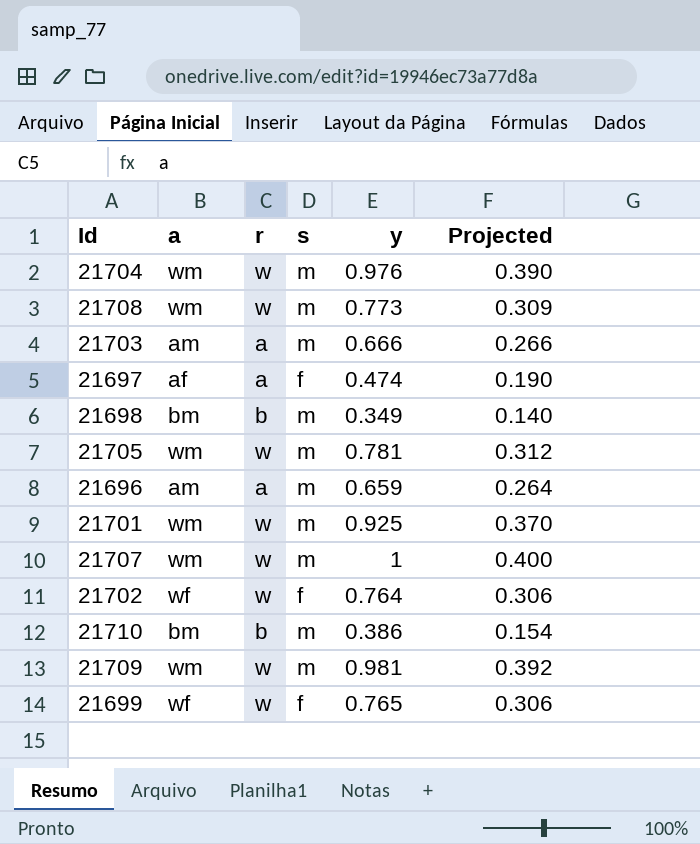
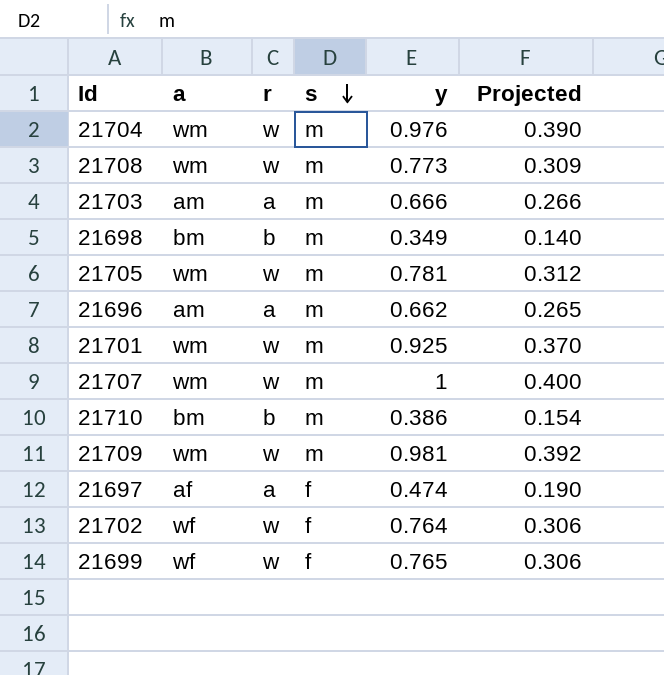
row order: none -> s descending
21696 | y: 0.659 -> 0.662
21696 | Projected: 0.264 -> 0.265

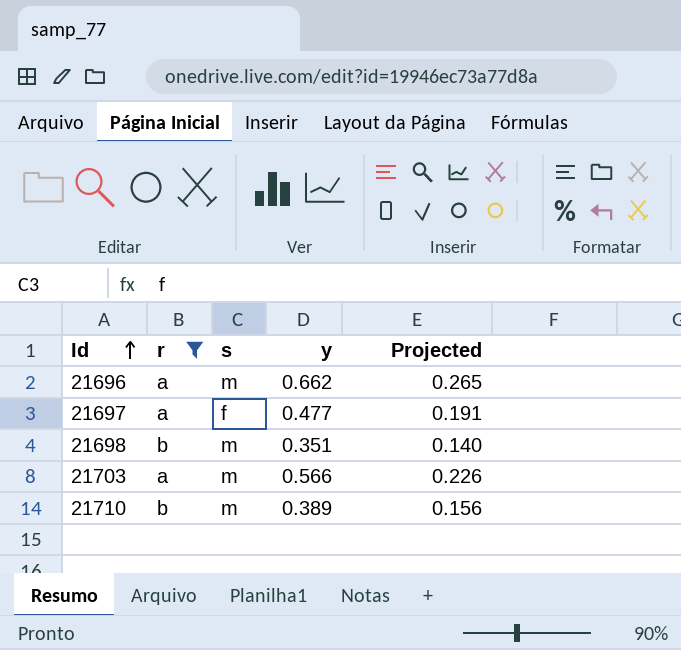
filter: none -> r != w
row order: s descending -> Id ascending
column a | position: 2 -> none
21697 | y: 0.474 -> 0.477
21697 | Projected: 0.190 -> 0.191
21698 | y: 0.349 -> 0.351
21703 | y: 0.666 -> 0.566
21703 | Projected: 0.266 -> 0.226
21710 | y: 0.386 -> 0.389
21710 | Projected: 0.154 -> 0.156

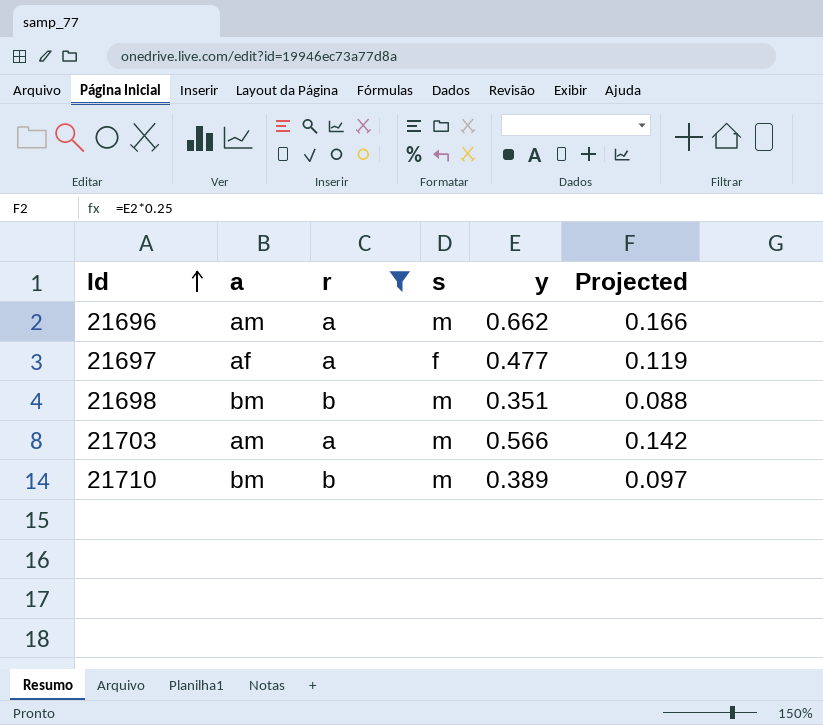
column a | position: none -> 2
column Projected | formula: [y] * 0.4 -> [y] * 0.25

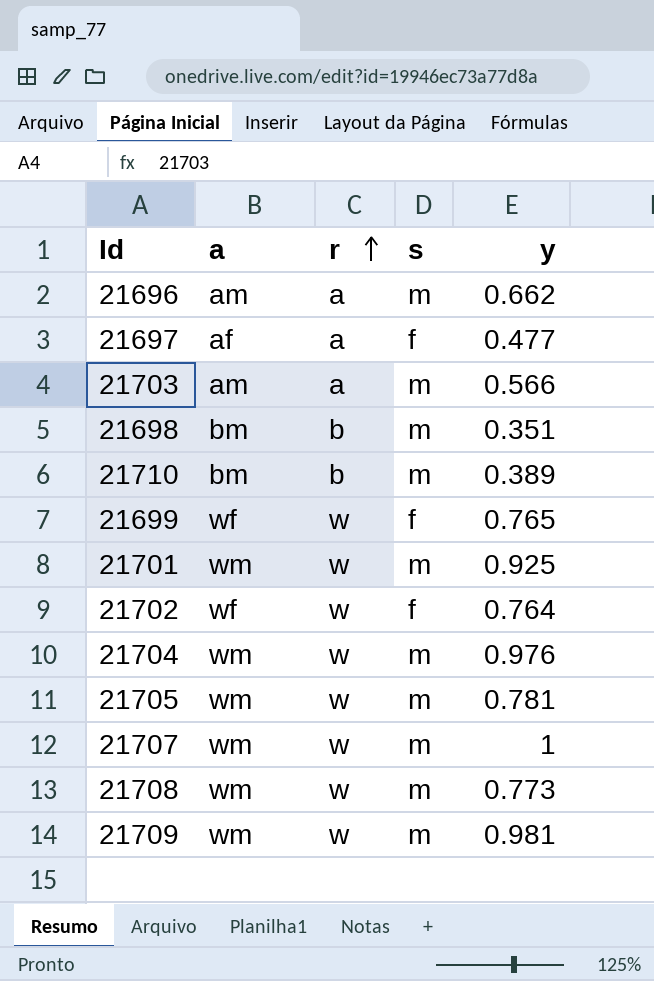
filter: r != w -> none
row order: Id ascending -> r ascending
column Projected | formula: [y] * 0.25 -> none

